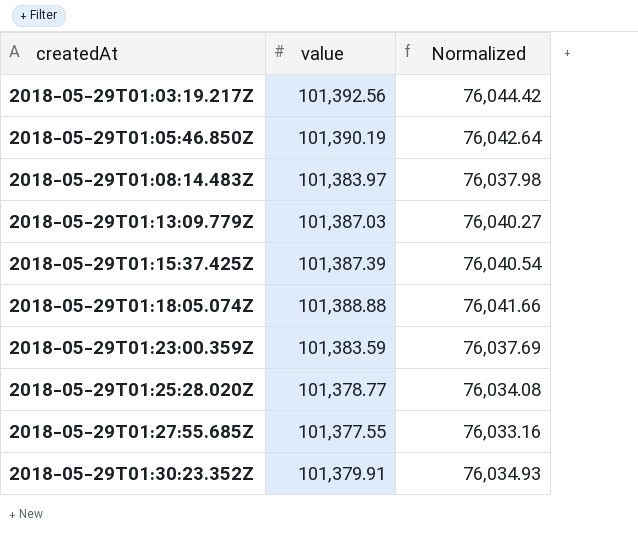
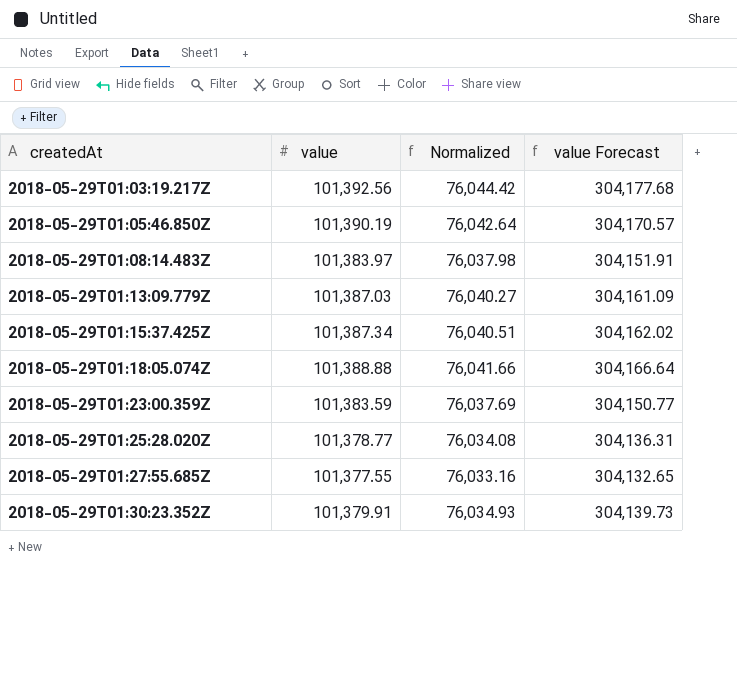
column value Forecast | formula: none -> [value] * 3
2018-05-29T01:15:37.425Z | value: 101,387.39 -> 101,387.34
2018-05-29T01:15:37.425Z | Normalized: 76,040.54 -> 76,040.51

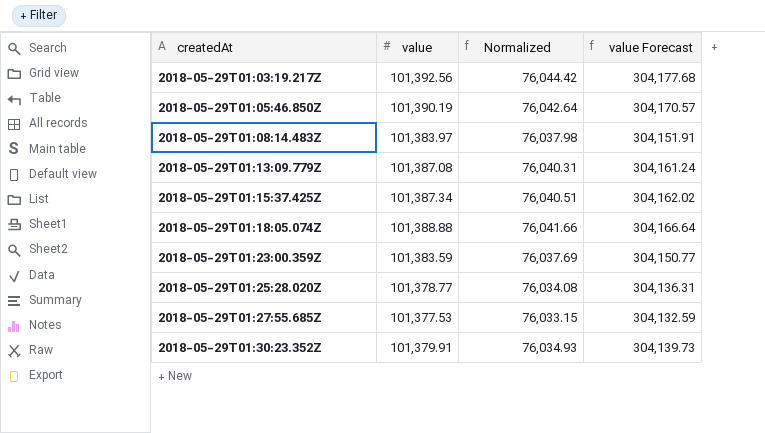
2018-05-29T01:13:09.779Z | value: 101,387.03 -> 101,387.08
2018-05-29T01:13:09.779Z | Normalized: 76,040.27 -> 76,040.31
2018-05-29T01:13:09.779Z | value Forecast: 304,161.09 -> 304,161.24
2018-05-29T01:27:55.685Z | value: 101,377.55 -> 101,377.53
2018-05-29T01:27:55.685Z | Normalized: 76,033.16 -> 76,033.15
2018-05-29T01:27:55.685Z | value Forecast: 304,132.65 -> 304,132.59

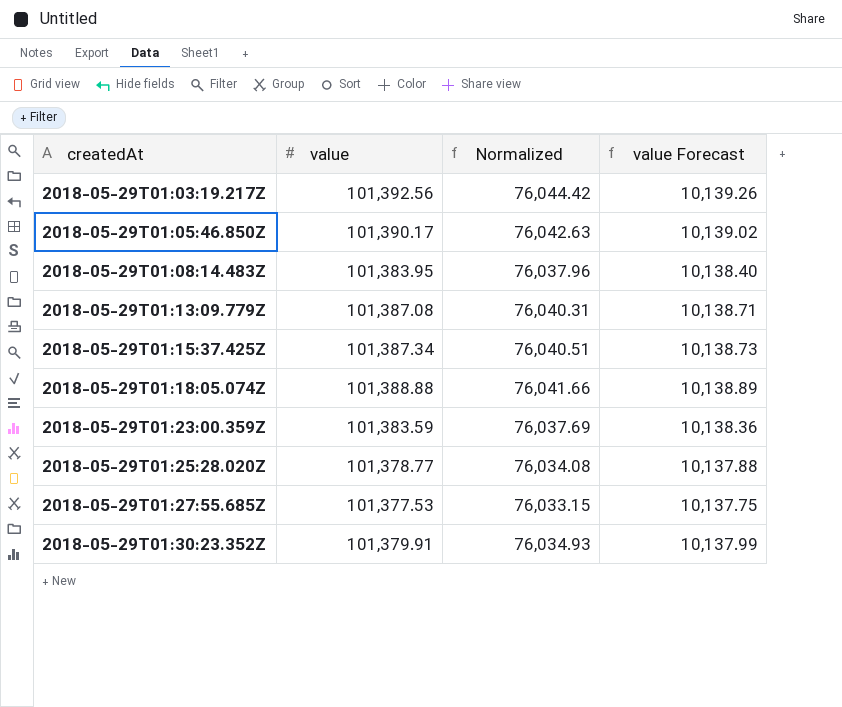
column value Forecast | formula: [value] * 3 -> [value] * 0.1
2018-05-29T01:05:46.850Z | value: 101,390.19 -> 101,390.17
2018-05-29T01:05:46.850Z | Normalized: 76,042.64 -> 76,042.63
2018-05-29T01:08:14.483Z | value: 101,383.97 -> 101,383.95
2018-05-29T01:08:14.483Z | Normalized: 76,037.98 -> 76,037.96

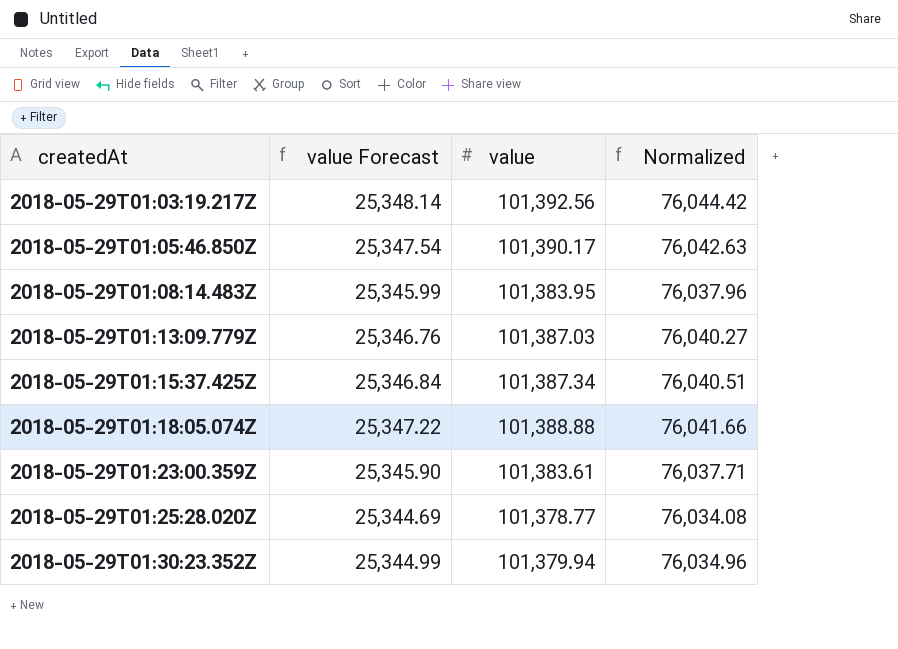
column value Forecast | formula: [value] * 0.1 -> [value] * 0.25
column value Forecast | position: 4 -> 2
row 2018-05-29T01:27:55.685Z: 101,377.53 | 76,033.15 | 10,137.75 -> none
2018-05-29T01:13:09.779Z | value: 101,387.08 -> 101,387.03
2018-05-29T01:13:09.779Z | Normalized: 76,040.31 -> 76,040.27
2018-05-29T01:23:00.359Z | value: 101,383.59 -> 101,383.61
2018-05-29T01:23:00.359Z | Normalized: 76,037.69 -> 76,037.71
2018-05-29T01:30:23.352Z | value: 101,379.91 -> 101,379.94
2018-05-29T01:30:23.352Z | Normalized: 76,034.93 -> 76,034.96

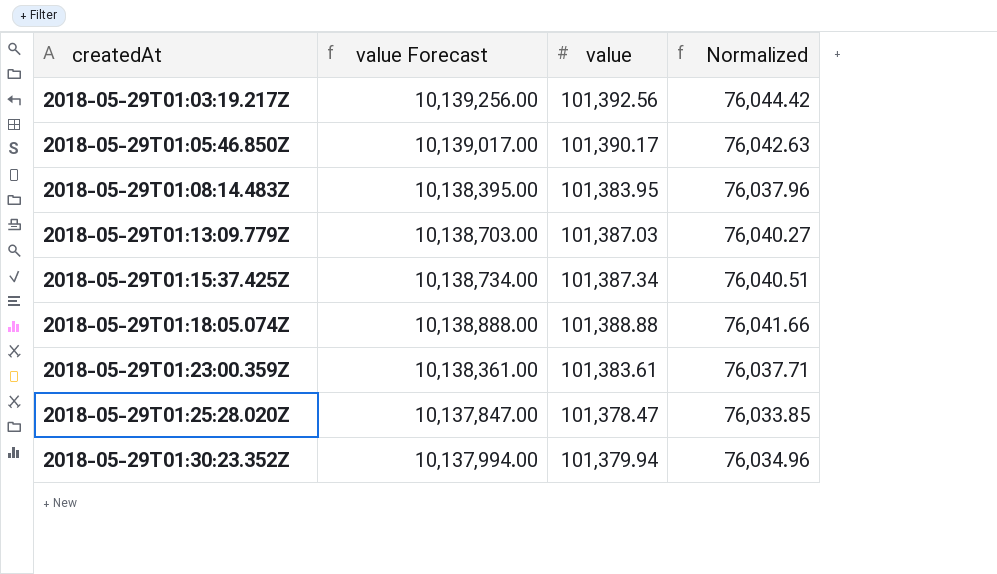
column value Forecast | formula: [value] * 0.25 -> [value] * 100
2018-05-29T01:25:28.020Z | value: 101,378.77 -> 101,378.47
2018-05-29T01:25:28.020Z | Normalized: 76,034.08 -> 76,033.85

